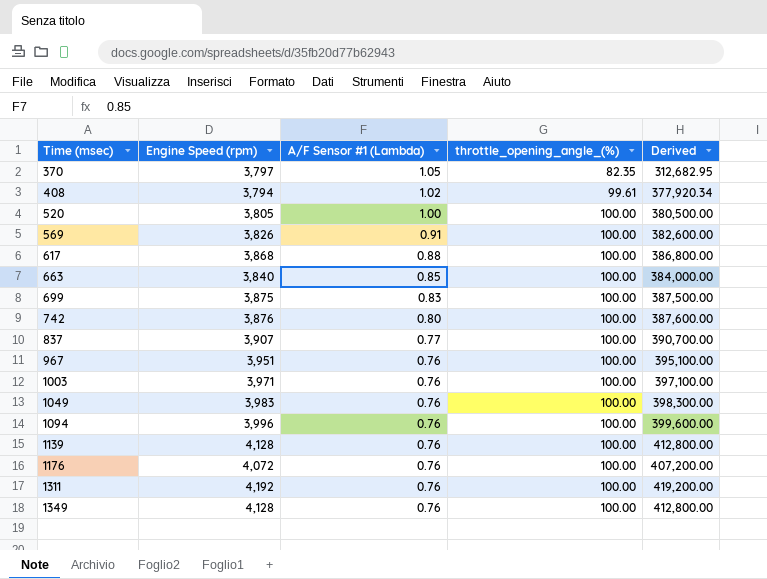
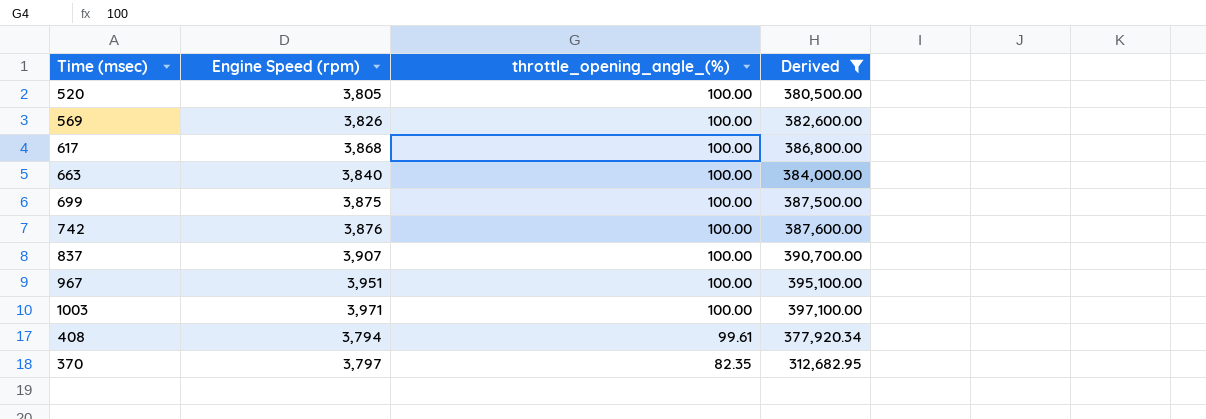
filter: none -> Derived <= 397,100.00
row order: Time (msec) ascending -> throttle_opening_angle_(%) descending
column A/F Sensor #1 (Lambda) | position: 3 -> none

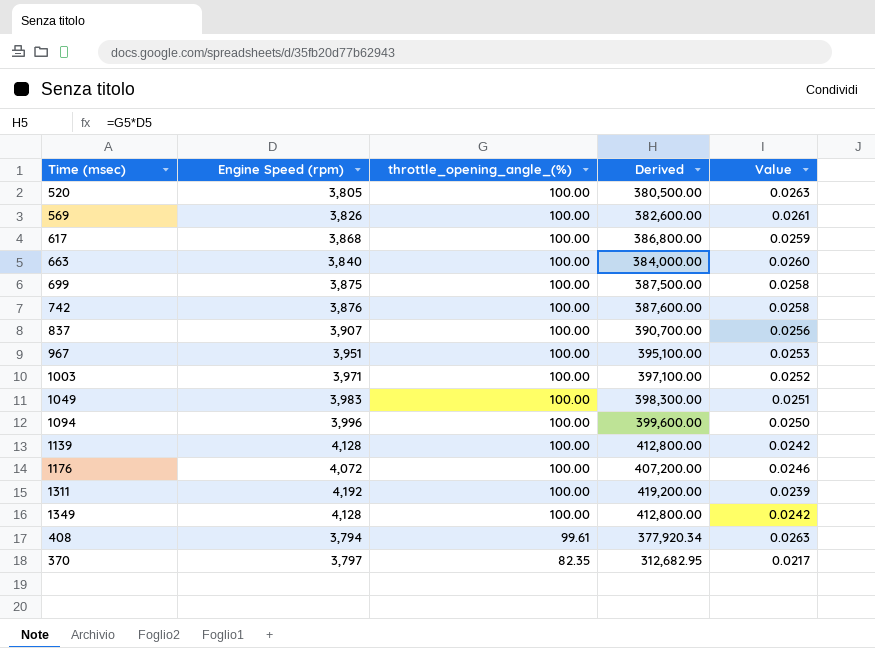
filter: Derived <= 397,100.00 -> none
column Value | formula: none -> [throttle_opening_angle_(%)] / [Engine Speed (rpm)]

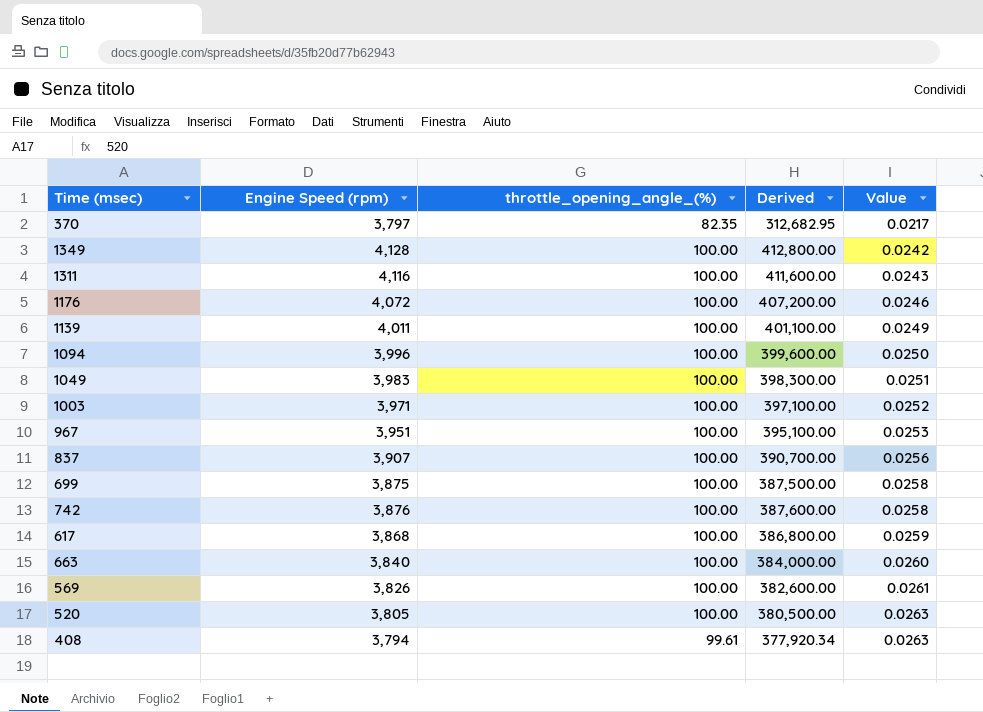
row order: throttle_opening_angle_(%) descending -> Value ascending
1311 | Engine Speed (rpm): 4,192 -> 4,116
1311 | Derived: 419,200.00 -> 411,600.00
1311 | Value: 0.0239 -> 0.0243
1139 | Engine Speed (rpm): 4,128 -> 4,011
1139 | Derived: 412,800.00 -> 401,100.00
1139 | Value: 0.0242 -> 0.0249

